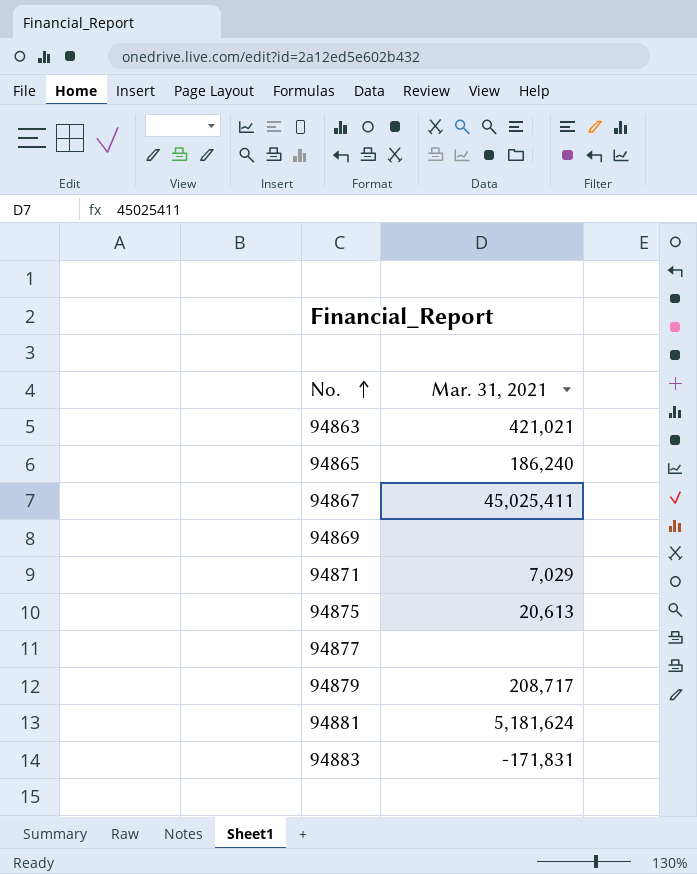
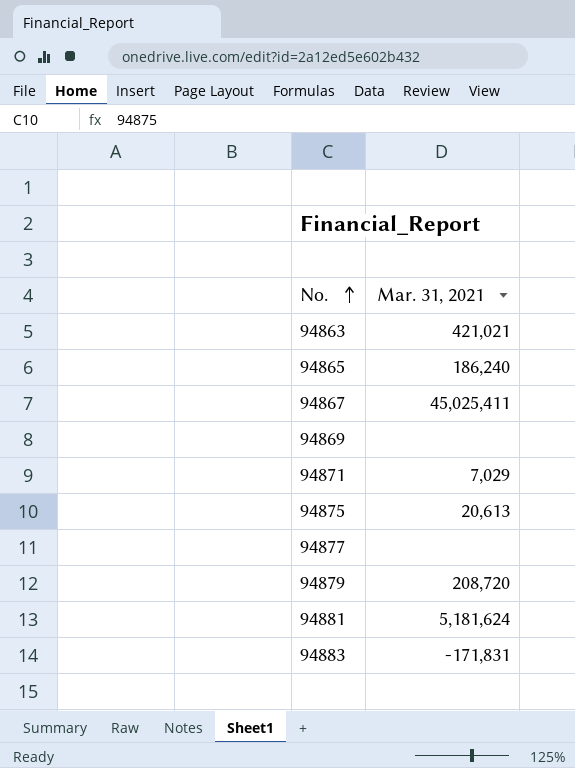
94879 | Mar. 31, 2021: 208,717 -> 208,720

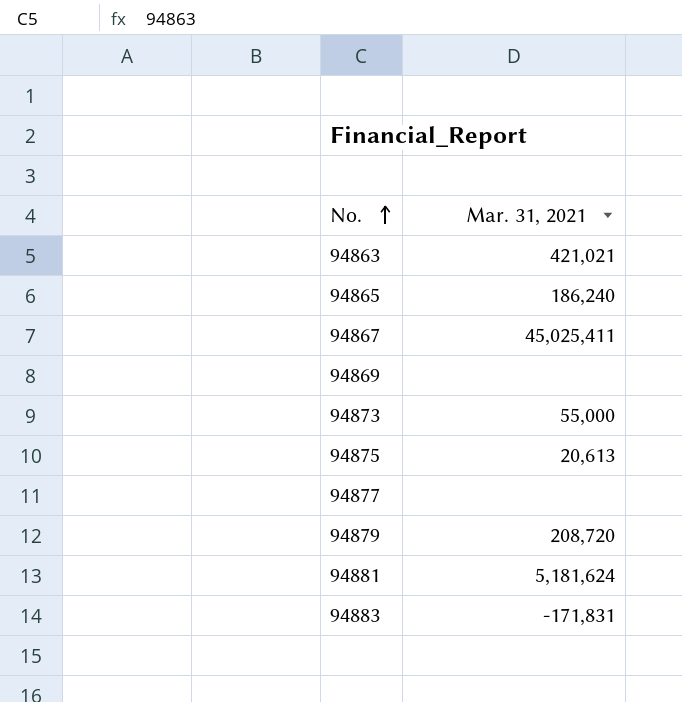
row 94871: 7,029 -> none
row 94873: none -> 55,000

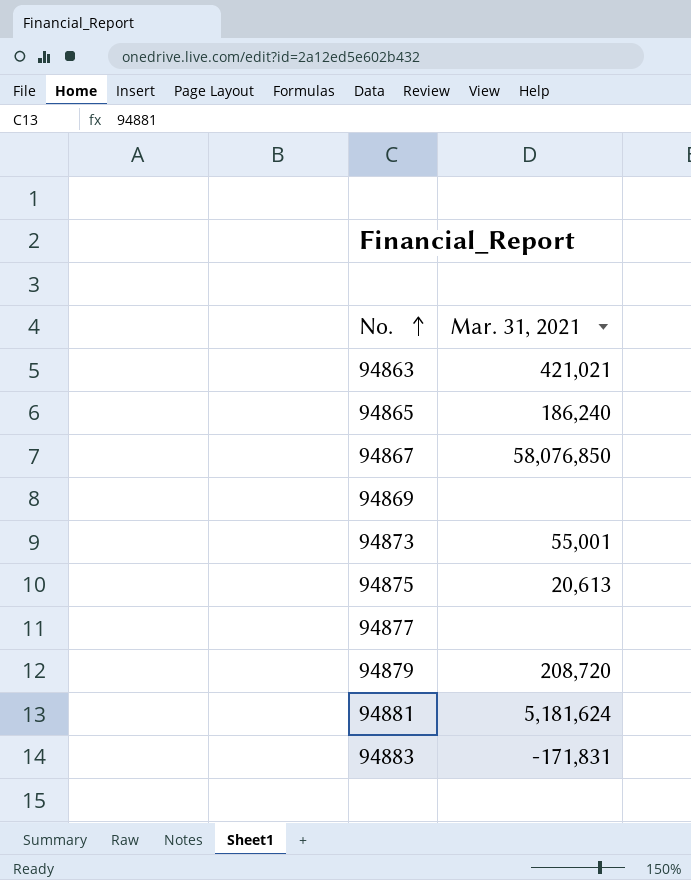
94867 | Mar. 31, 2021: 45,025,411 -> 58,076,850
94873 | Mar. 31, 2021: 55,000 -> 55,001

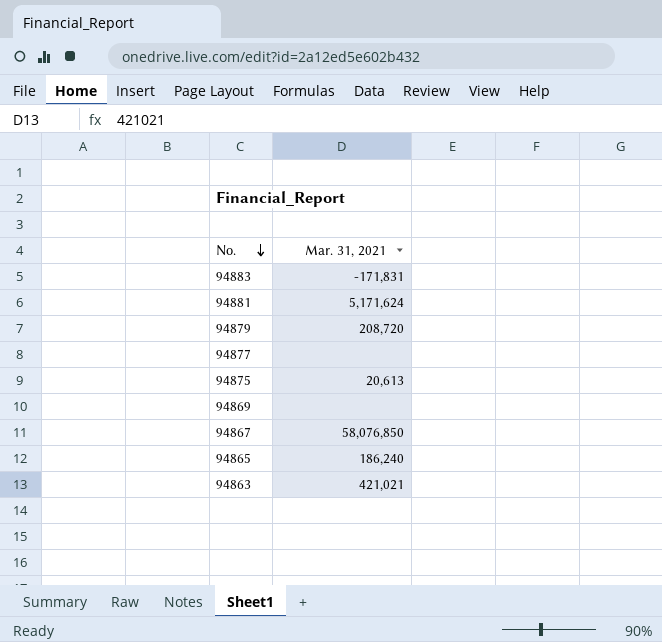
row order: No. ascending -> No. descending
row 94873: 55,001 -> none
94881 | Mar. 31, 2021: 5,181,624 -> 5,171,624

